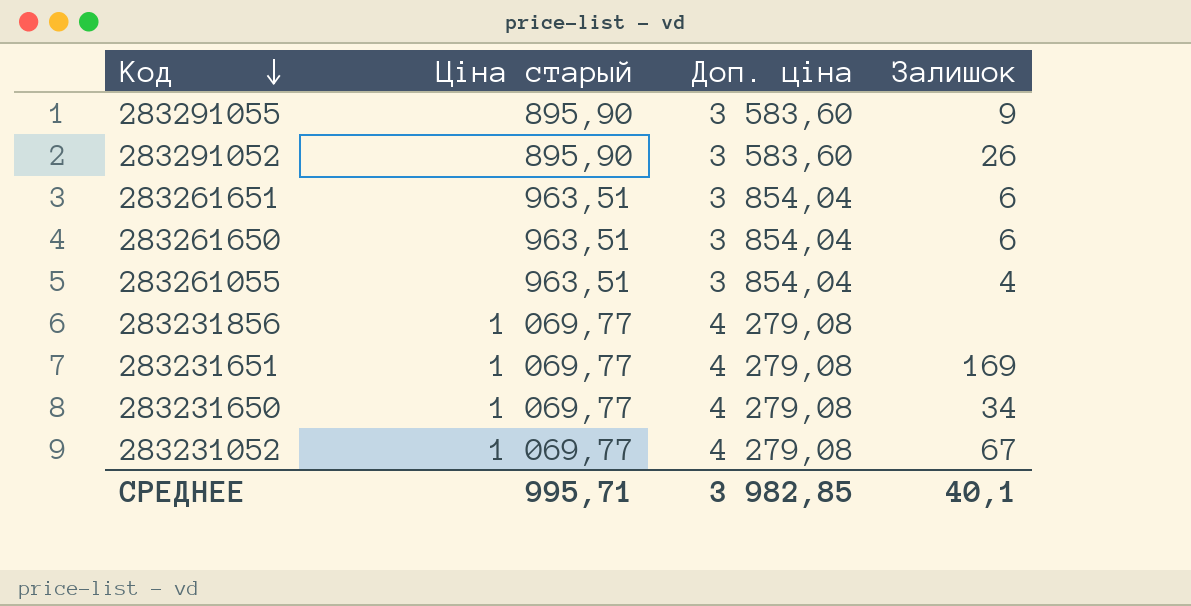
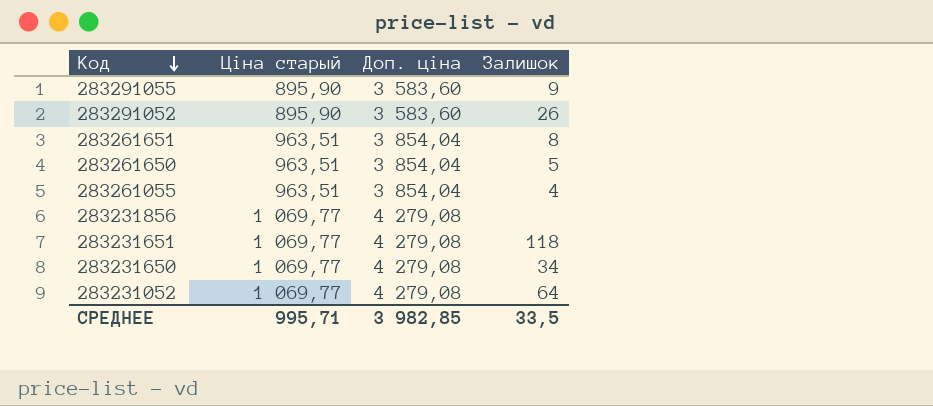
283261651 | Залишок: 6 -> 8
283261650 | Залишок: 6 -> 5
283231651 | Залишок: 169 -> 118
283231052 | Залишок: 67 -> 64
СРЕДНЕЕ | Залишок: 40,1 -> 33,5

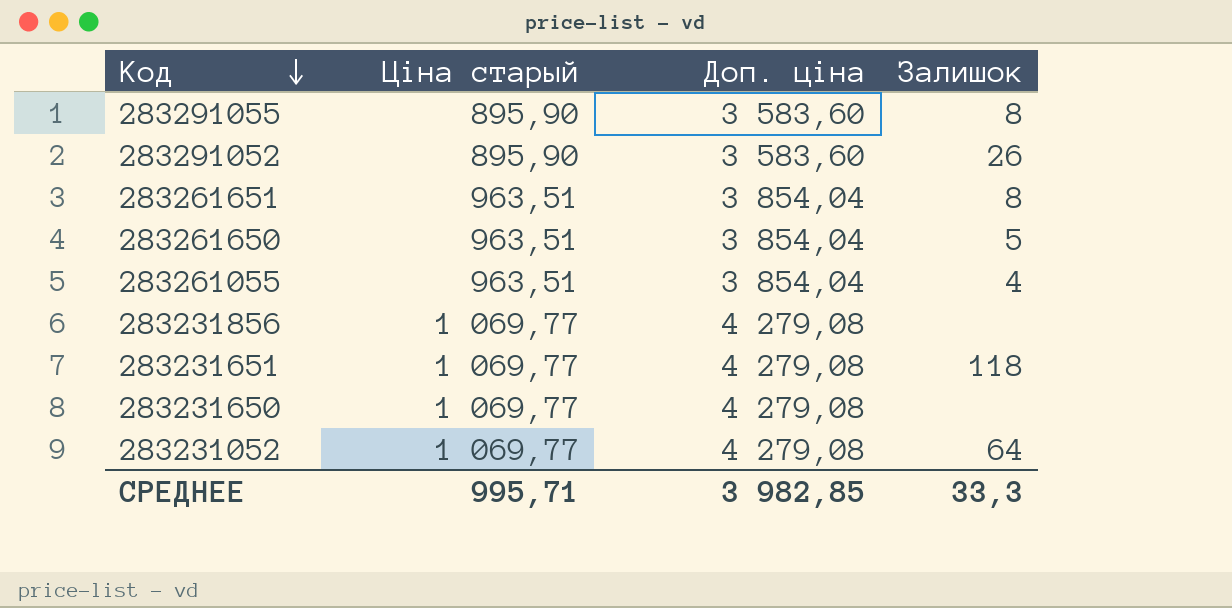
283291055 | Залишок: 9 -> 8
283231650 | Залишок: 34 -> none
СРЕДНЕЕ | Залишок: 33,5 -> 33,3

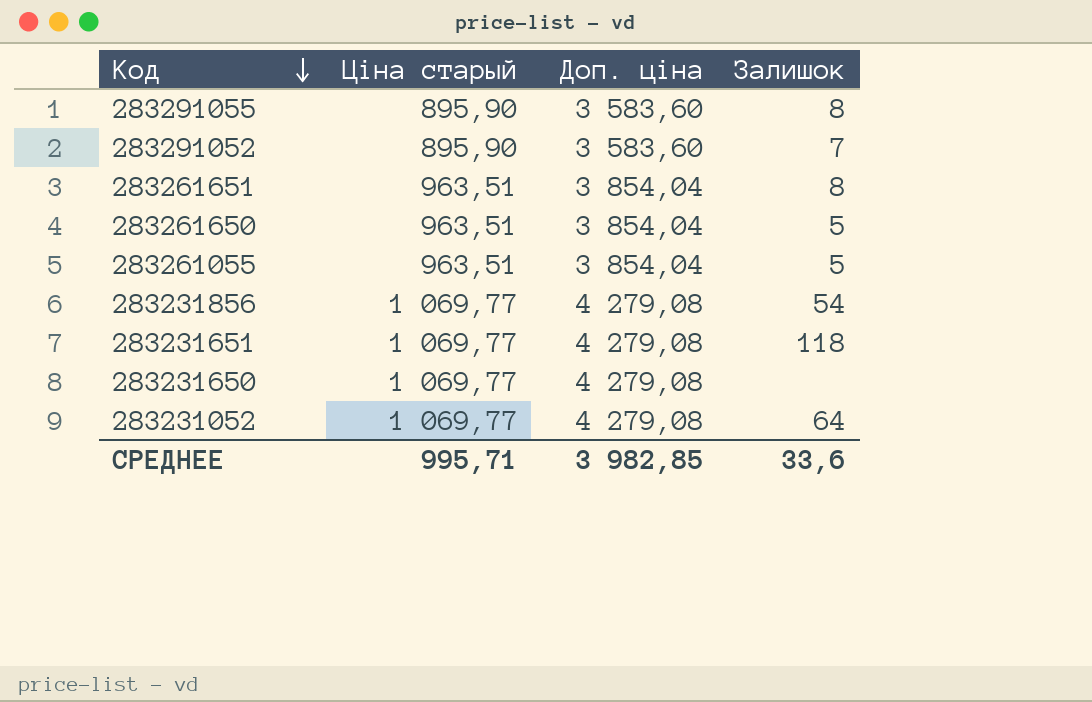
283291052 | Залишок: 26 -> 7
283261055 | Залишок: 4 -> 5
283231856 | Залишок: none -> 54
СРЕДНЕЕ | Залишок: 33,3 -> 33,6

